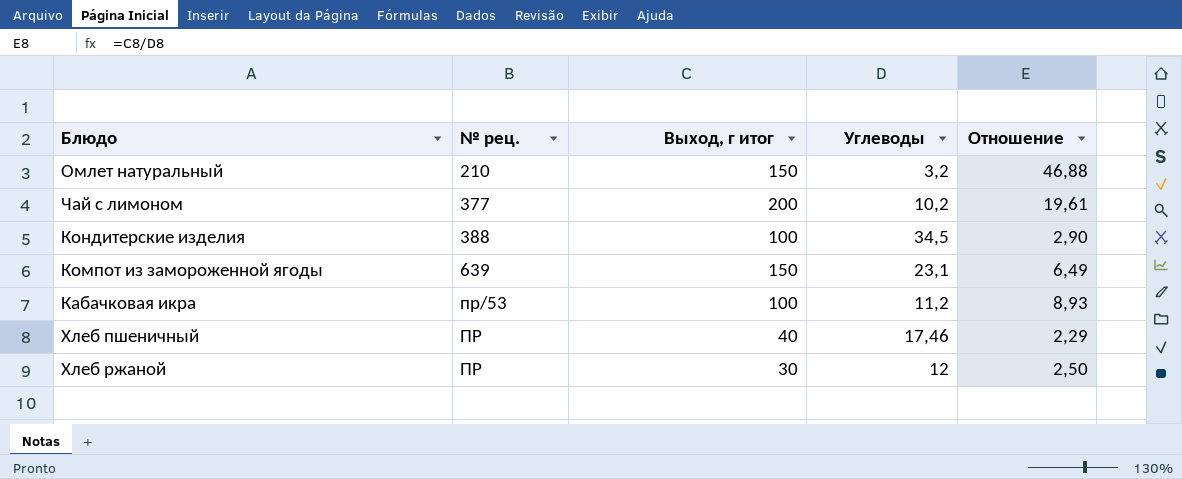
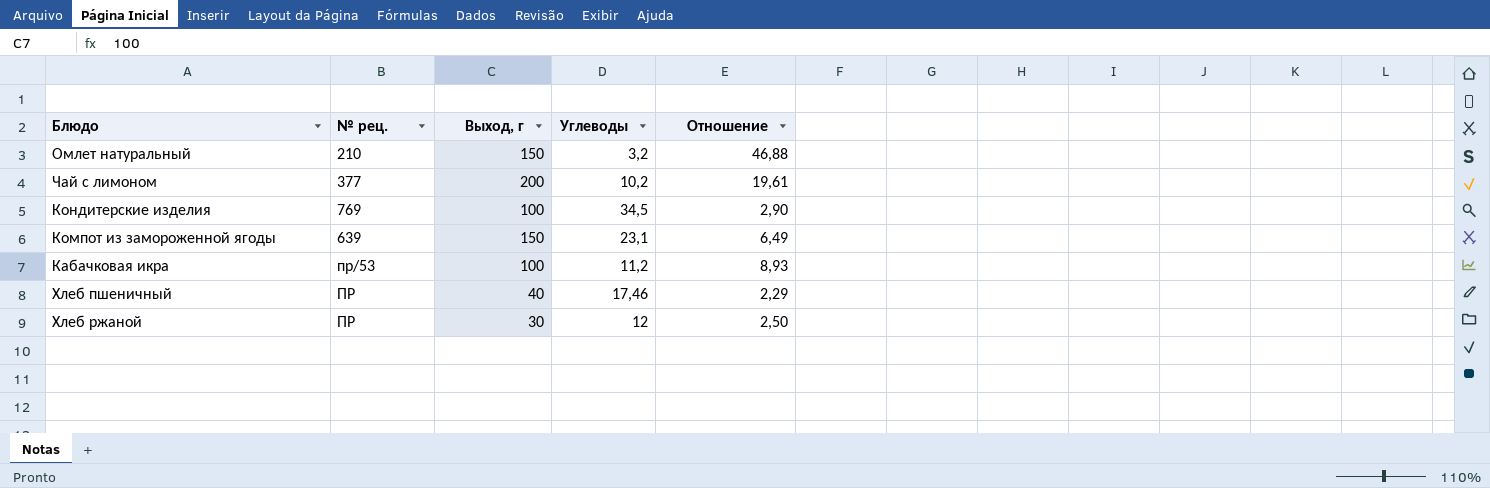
column name: Выход, г итог -> Выход, г
Кондитерские изделия | № рец.: 388 -> 769

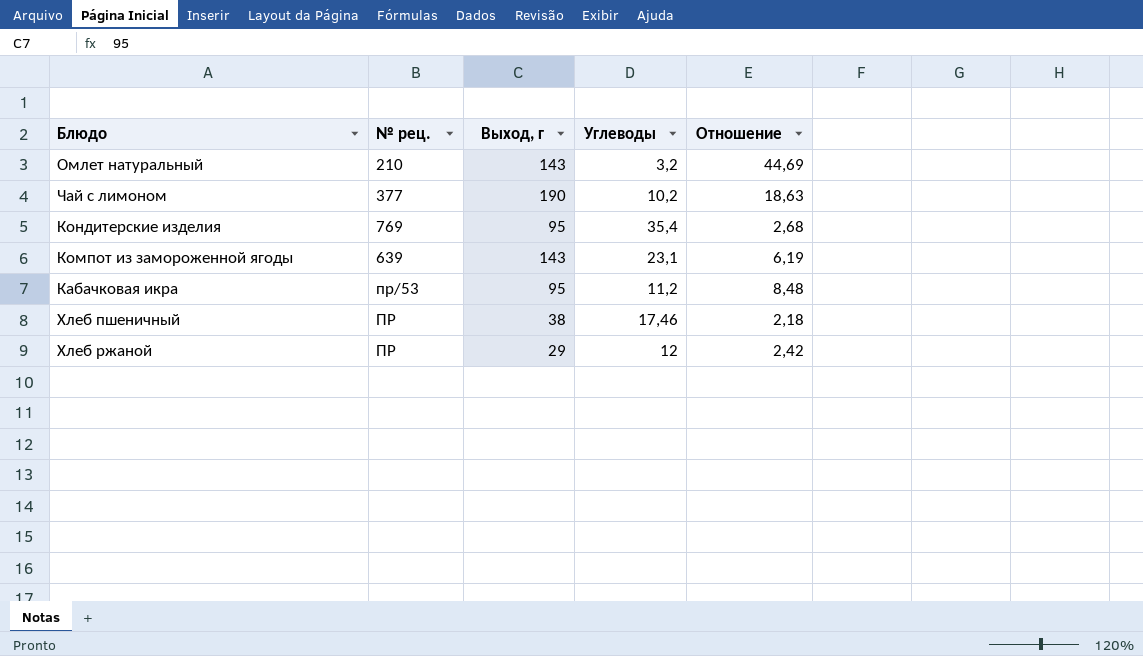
Омлет натуральный | Выход, г: 150 -> 143
Омлет натуральный | Отношение: 46,88 -> 44,69
Чай с лимоном | Выход, г: 200 -> 190
Чай с лимоном | Отношение: 19,61 -> 18,63
Кондитерские изделия | Выход, г: 100 -> 95
Кондитерские изделия | Углеводы: 34,5 -> 35,4
Кондитерские изделия | Отношение: 2,90 -> 2,68
Компот из замороженной ягоды | Выход, г: 150 -> 143
Компот из замороженной ягоды | Отношение: 6,49 -> 6,19
Кабачковая икра | Выход, г: 100 -> 95
Кабачковая икра | Отношение: 8,93 -> 8,48
Хлеб пшеничный | Выход, г: 40 -> 38
Хлеб пшеничный | Отношение: 2,29 -> 2,18
Хлеб ржаной | Выход, г: 30 -> 29
Хлеб ржаной | Отношение: 2,50 -> 2,42

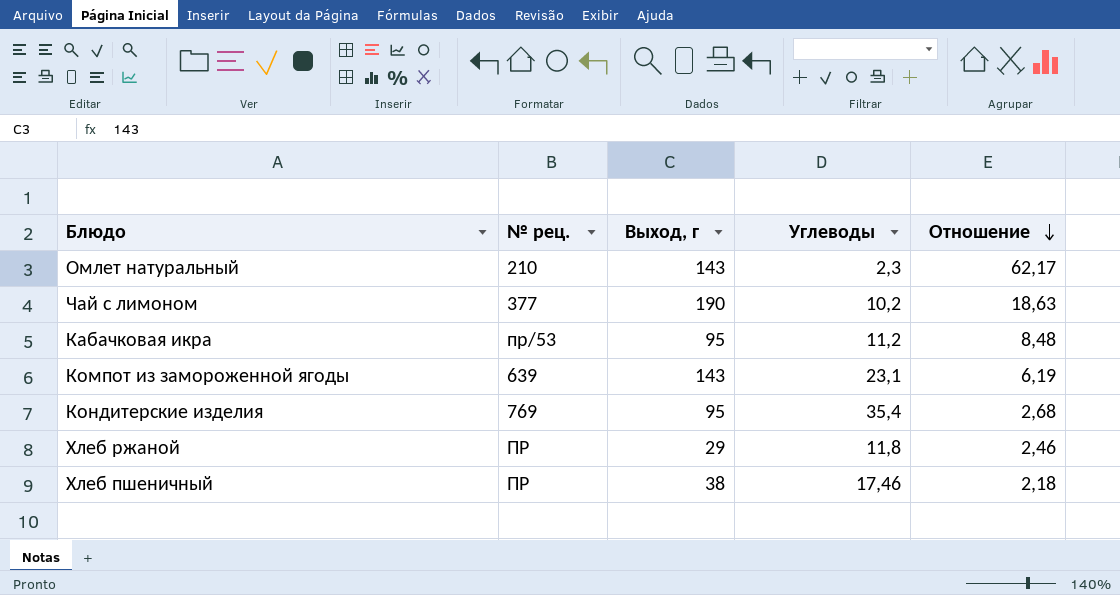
row order: none -> Отношение descending
Омлет натуральный | Углеводы: 3,2 -> 2,3
Омлет натуральный | Отношение: 44,69 -> 62,17
Хлеб ржаной | Углеводы: 12 -> 11,8
Хлеб ржаной | Отношение: 2,42 -> 2,46

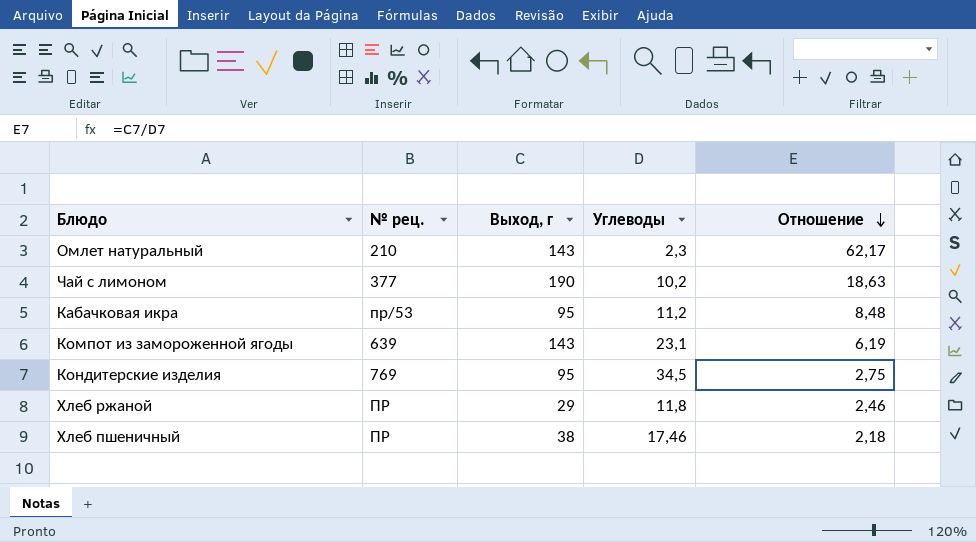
Кондитерские изделия | Углеводы: 35,4 -> 34,5
Кондитерские изделия | Отношение: 2,68 -> 2,75

